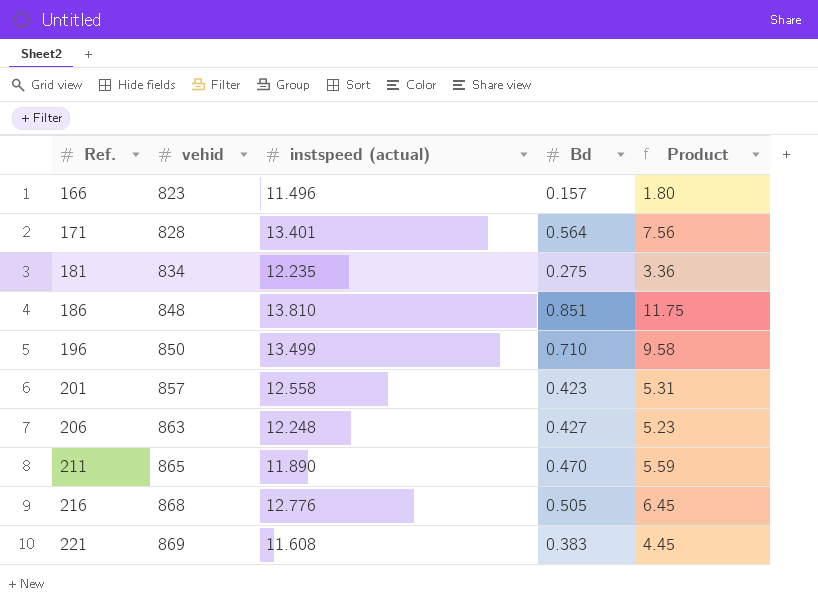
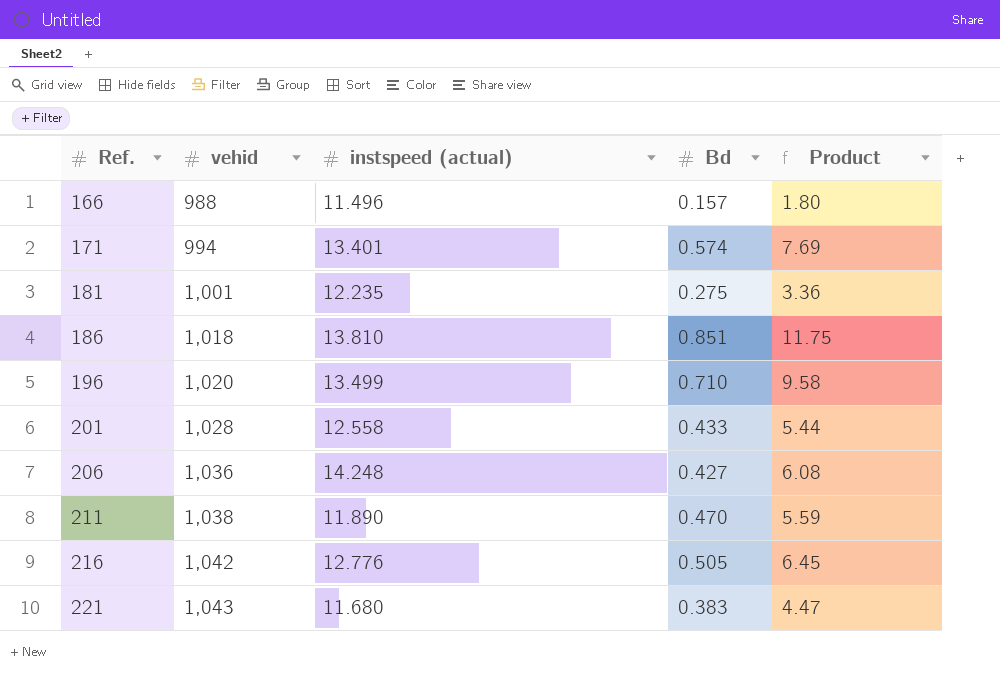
166 | vehid: 823 -> 988
171 | vehid: 828 -> 994
171 | Bd: 0.564 -> 0.574
171 | Product: 7.56 -> 7.69
181 | vehid: 834 -> 1,001
186 | vehid: 848 -> 1,018
196 | vehid: 850 -> 1,020
201 | vehid: 857 -> 1,028
201 | Bd: 0.423 -> 0.433
201 | Product: 5.31 -> 5.44
206 | vehid: 863 -> 1,036
206 | instspeed (actual): 12.248 -> 14.248
206 | Product: 5.23 -> 6.08
211 | vehid: 865 -> 1,038
216 | vehid: 868 -> 1,042
221 | vehid: 869 -> 1,043
221 | instspeed (actual): 11.608 -> 11.680
221 | Product: 4.45 -> 4.47

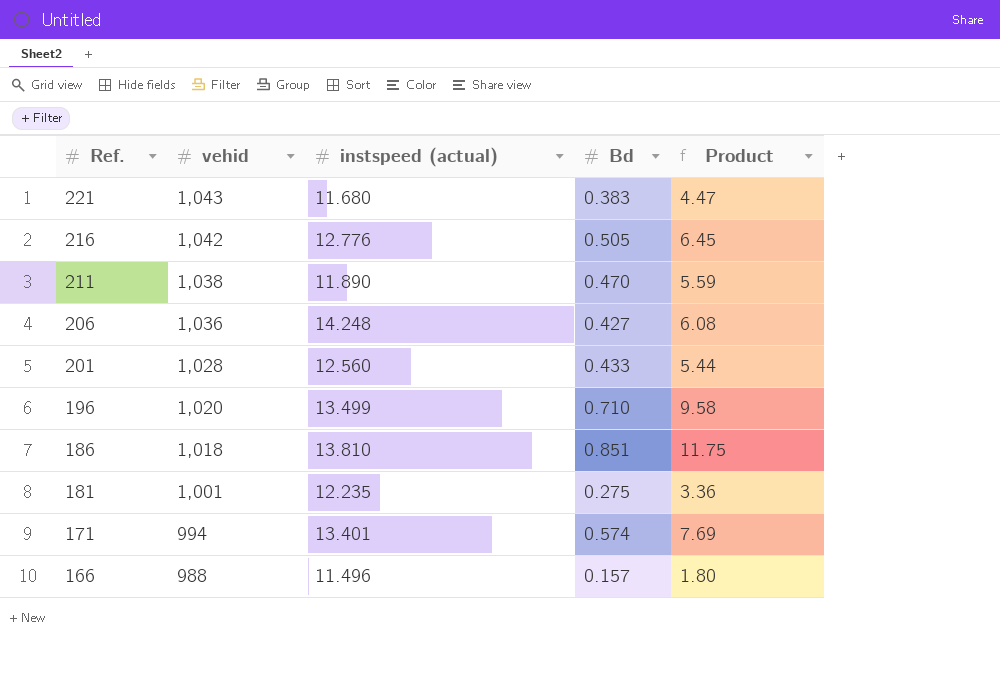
row order: Ref. ascending -> Ref. descending
201 | instspeed (actual): 12.558 -> 12.560

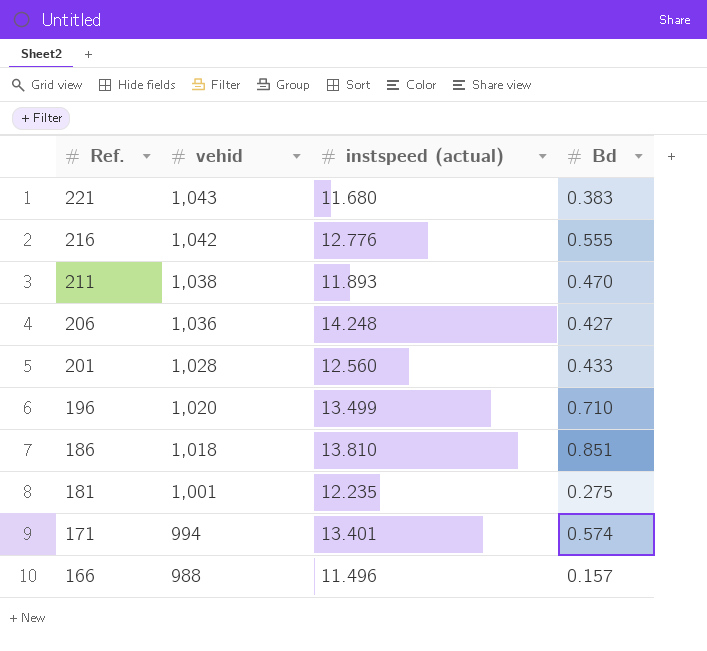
column Product | formula: [instspeed (actual)] * [Bd] -> none
216 | Bd: 0.505 -> 0.555
211 | instspeed (actual): 11.890 -> 11.893

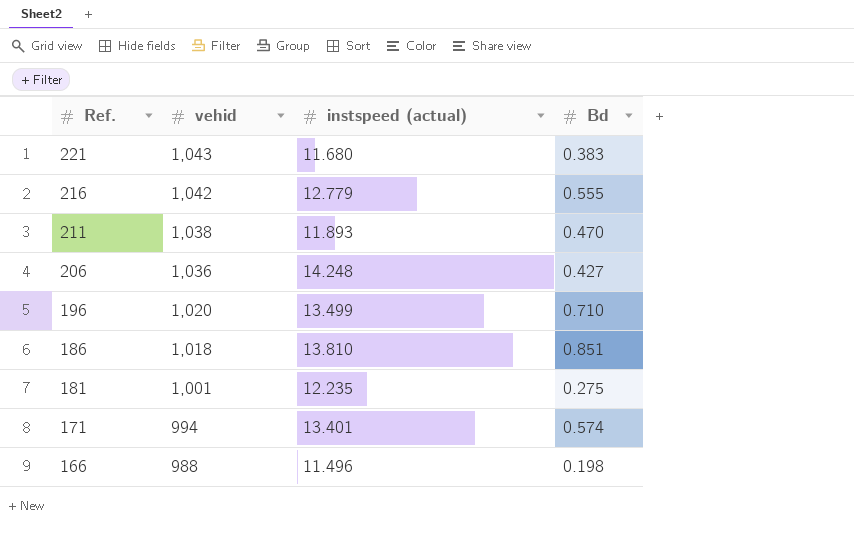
row 201: 1,028 | 12.560 | 0.433 -> none
216 | instspeed (actual): 12.776 -> 12.779
166 | Bd: 0.157 -> 0.198

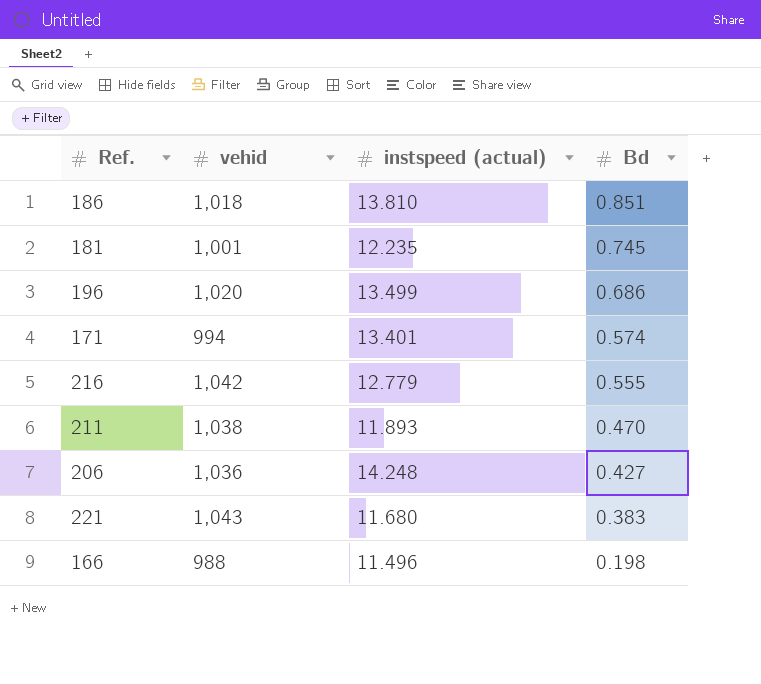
row order: Ref. descending -> Bd descending
181 | Bd: 0.275 -> 0.745
196 | Bd: 0.710 -> 0.686

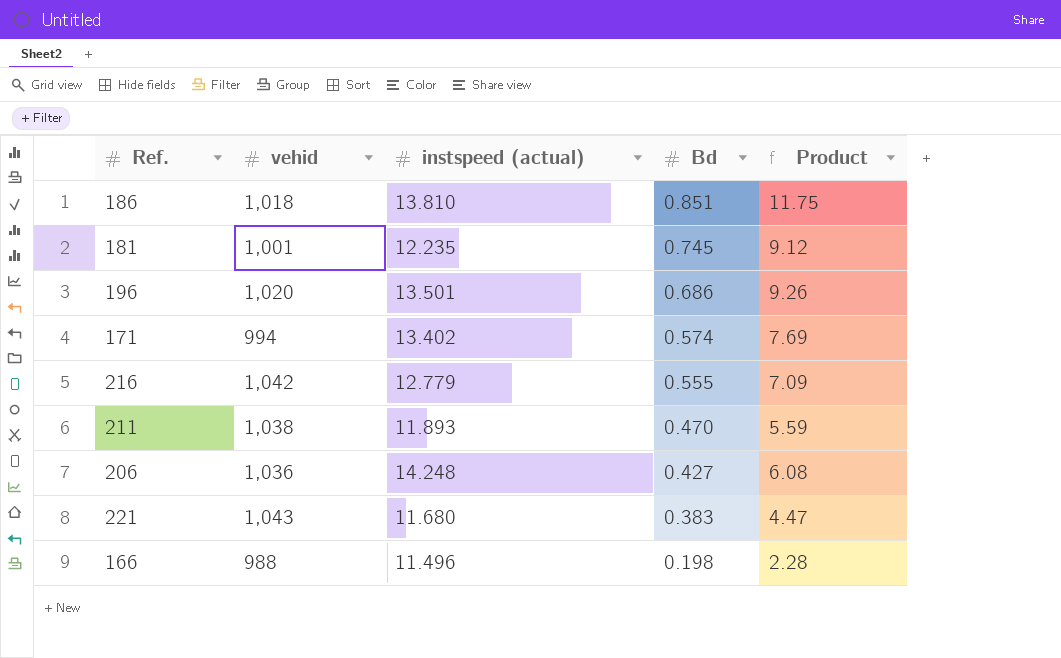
column Product | formula: none -> [instspeed (actual)] * [Bd]
196 | instspeed (actual): 13.499 -> 13.501
171 | instspeed (actual): 13.401 -> 13.402

